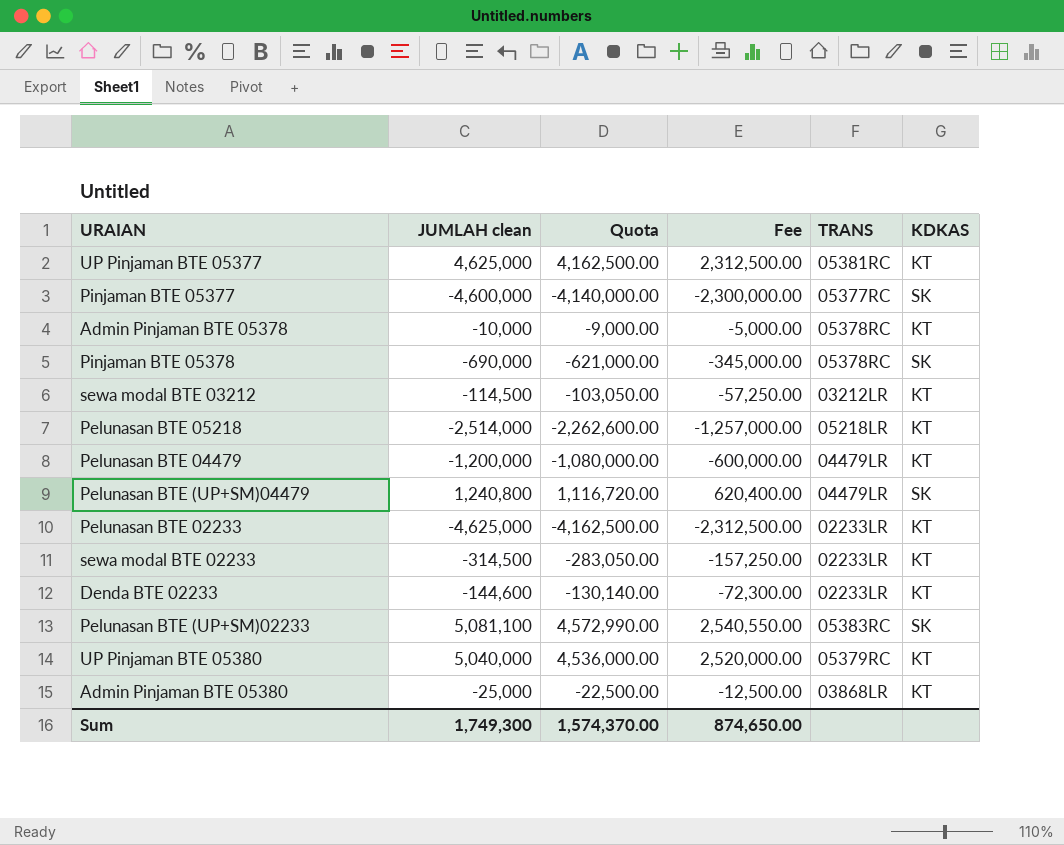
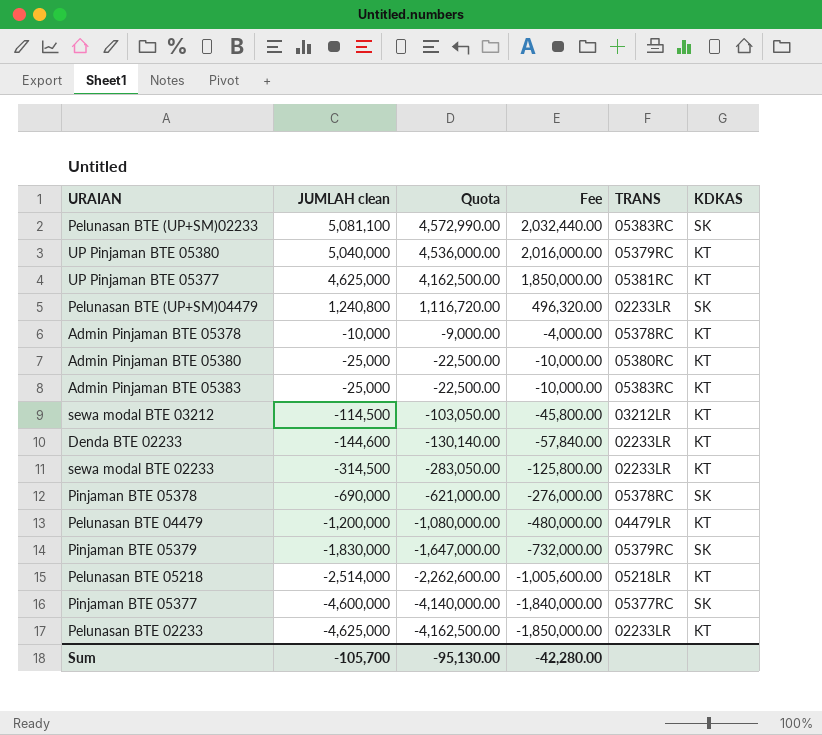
row order: none -> JUMLAH clean descending
column Fee | formula: [JUMLAH clean] * 0.5 -> [JUMLAH clean] * 0.4
Pelunasan BTE (UP+SM)04479 | TRANS: 04479LR -> 02233LR
Admin Pinjaman BTE 05380 | TRANS: 03868LR -> 05380RC
row Admin Pinjaman BTE 05383: none -> -25,000 | -22,500.00 | -10,000.00 | 05383RC | KT
row Pinjaman BTE 05379: none -> -1,830,000 | -1,647,000.00 | -732,000.00 | 05379RC | SK
Sum | JUMLAH clean: 1,749,300 -> -105,700
Sum | Quota: 1,574,370.00 -> -95,130.00
Sum | Fee: 874,650.00 -> -42,280.00

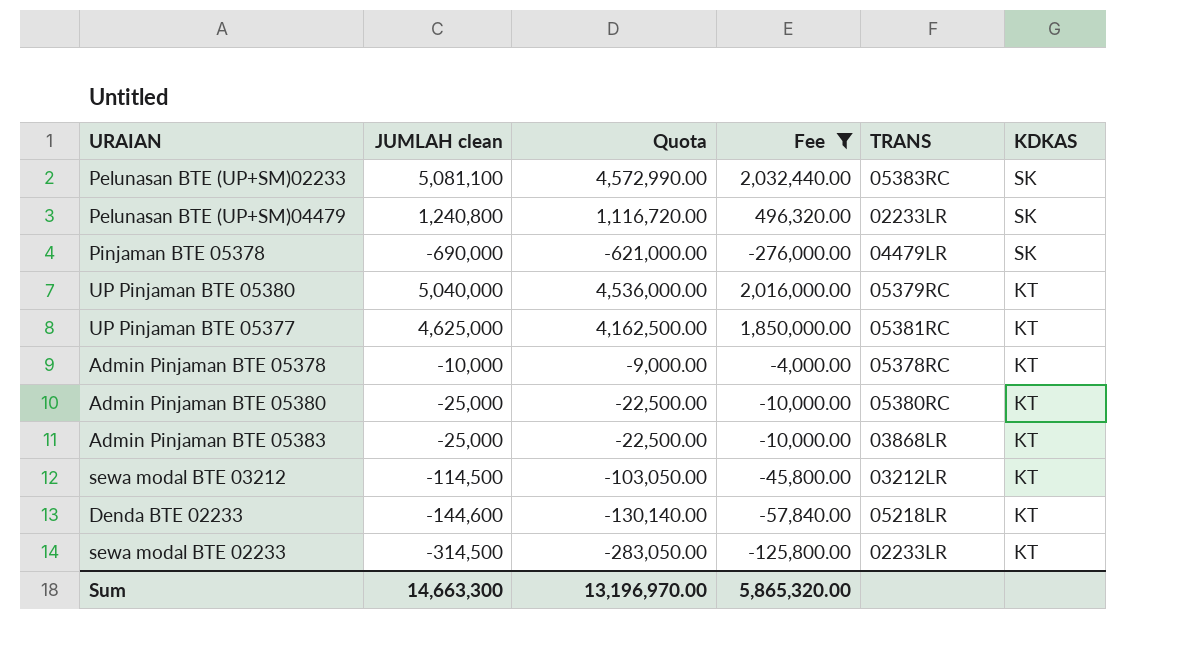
filter: none -> Fee >= -276,000.00
row order: JUMLAH clean descending -> KDKAS descending
Pinjaman BTE 05378 | TRANS: 05378RC -> 04479LR
Admin Pinjaman BTE 05383 | TRANS: 05383RC -> 03868LR
Denda BTE 02233 | TRANS: 02233LR -> 05218LR
Sum | JUMLAH clean: -105,700 -> 14,663,300
Sum | Quota: -95,130.00 -> 13,196,970.00
Sum | Fee: -42,280.00 -> 5,865,320.00

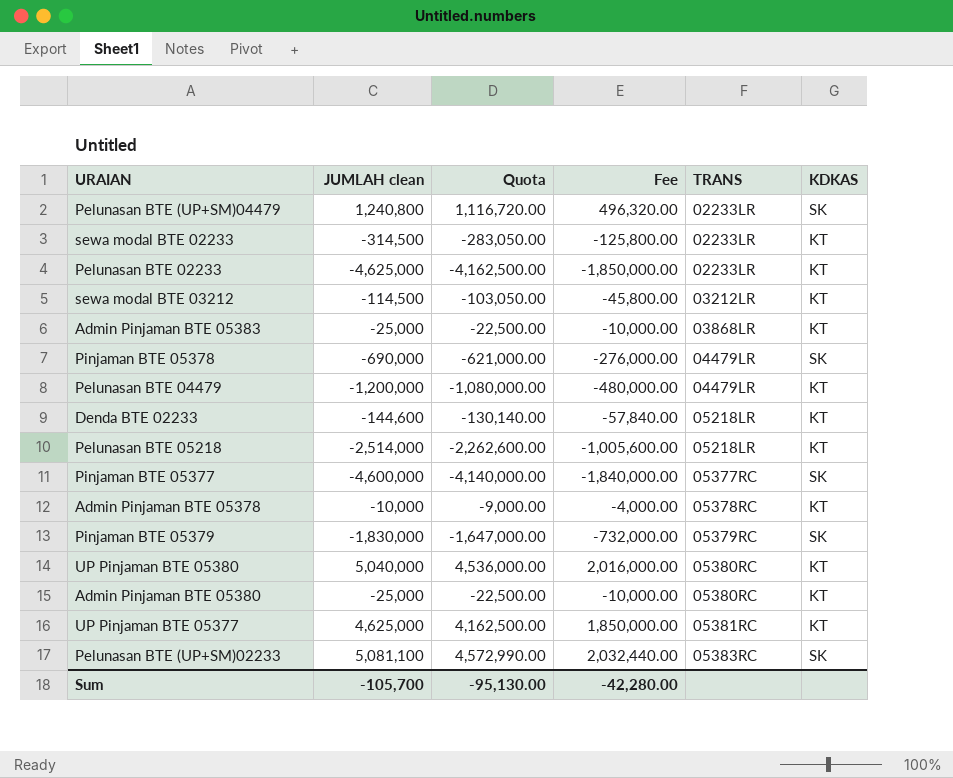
filter: Fee >= -276,000.00 -> none
row order: KDKAS descending -> TRANS ascending
UP Pinjaman BTE 05380 | TRANS: 05379RC -> 05380RC
Sum | JUMLAH clean: 14,663,300 -> -105,700
Sum | Quota: 13,196,970.00 -> -95,130.00
Sum | Fee: 5,865,320.00 -> -42,280.00

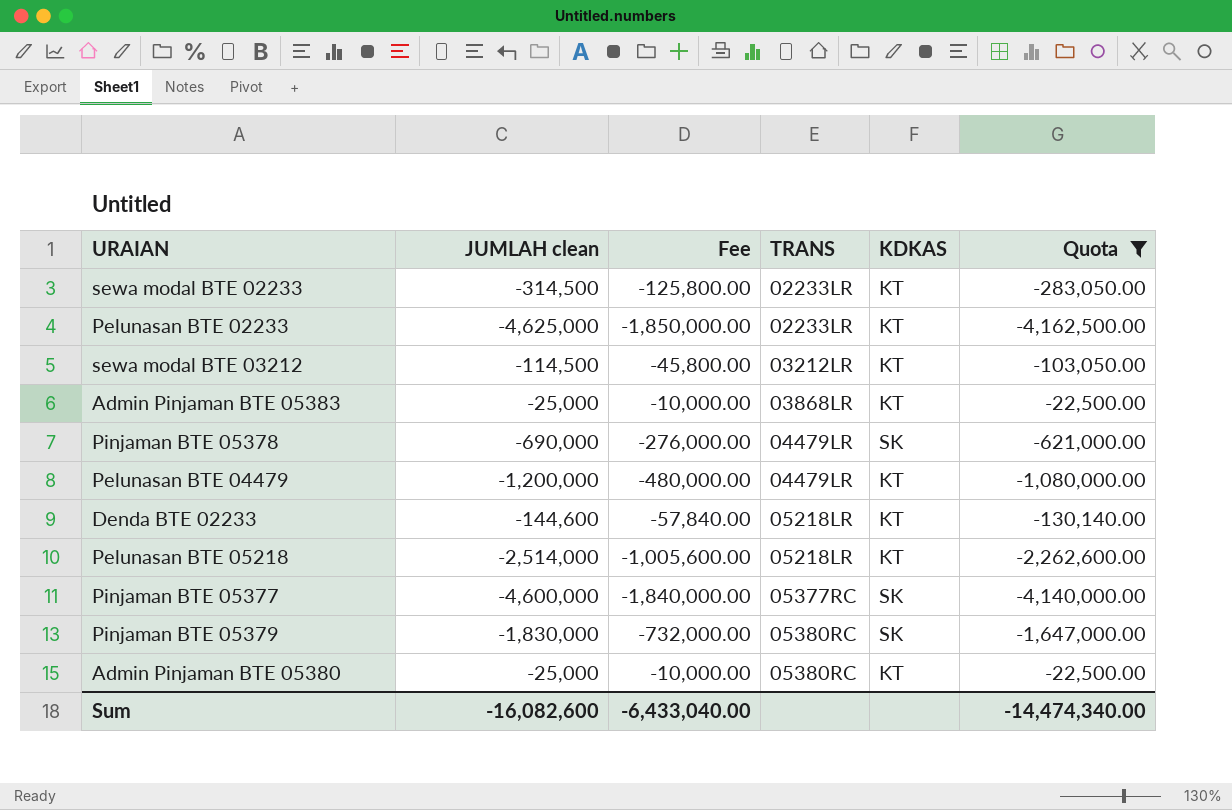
filter: none -> Quota <= -22,500.00
column Quota | position: 3 -> 6
Pinjaman BTE 05379 | TRANS: 05379RC -> 05380RC
Sum | JUMLAH clean: -105,700 -> -16,082,600
Sum | Fee: -42,280.00 -> -6,433,040.00
Sum | Quota: -95,130.00 -> -14,474,340.00

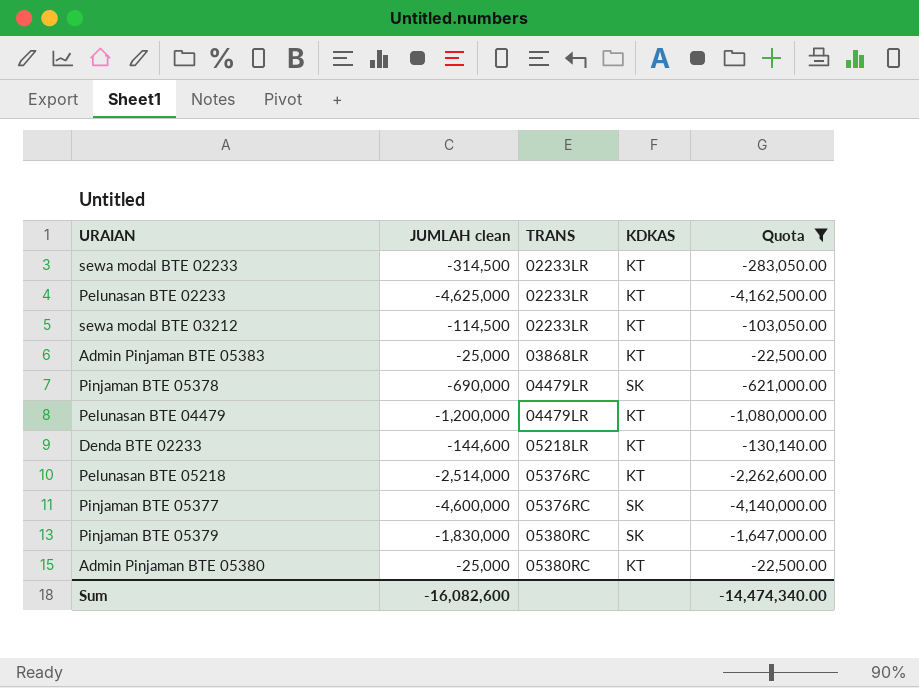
column Fee | formula: [JUMLAH clean] * 0.4 -> none
sewa modal BTE 03212 | TRANS: 03212LR -> 02233LR
Pelunasan BTE 05218 | TRANS: 05218LR -> 05376RC
Pinjaman BTE 05377 | TRANS: 05377RC -> 05376RC

